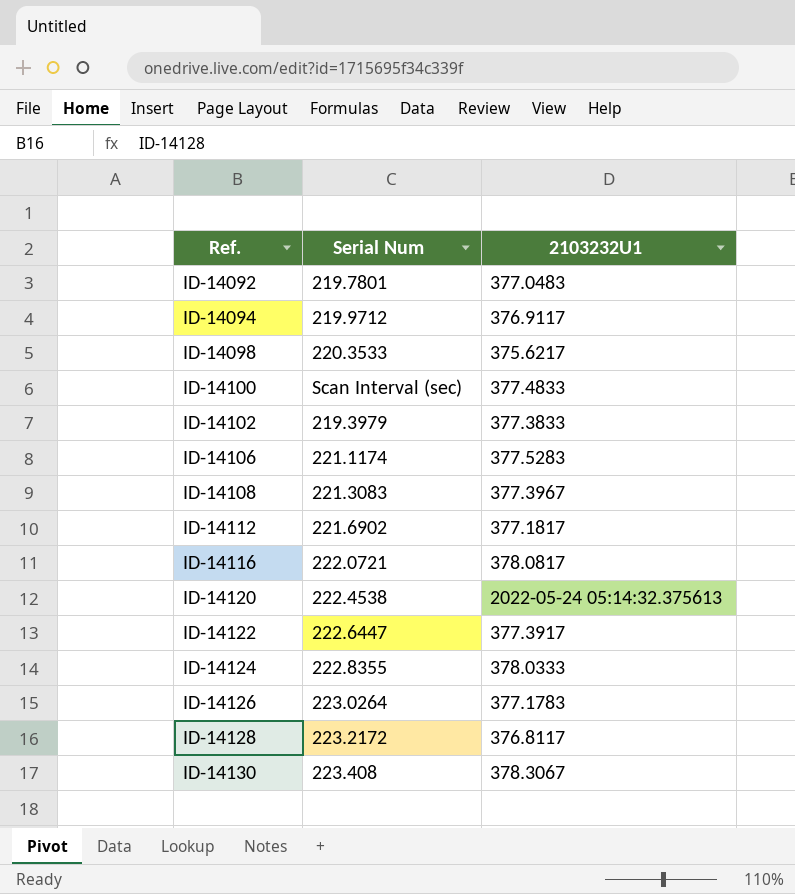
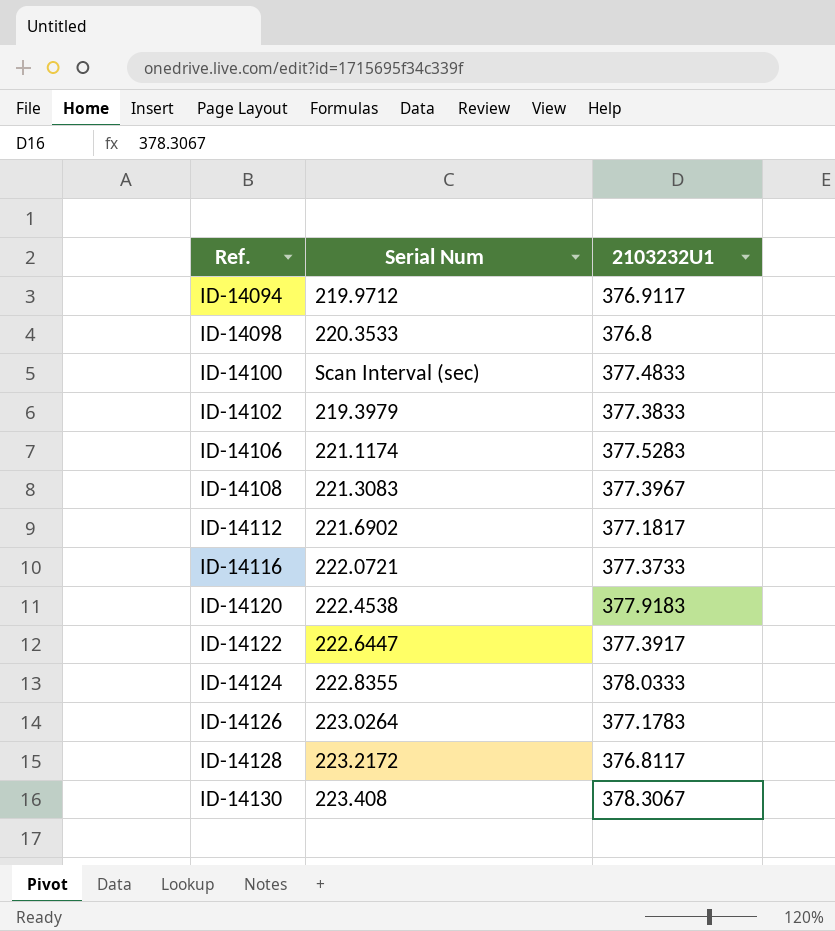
row ID-14092: 219.7801 | 377.0483 -> none
ID-14098 | 2103232U1: 375.6217 -> 376.8
ID-14116 | 2103232U1: 378.0817 -> 377.3733
ID-14120 | 2103232U1: 2022-05-24 05:14:32.375613 -> 377.9183

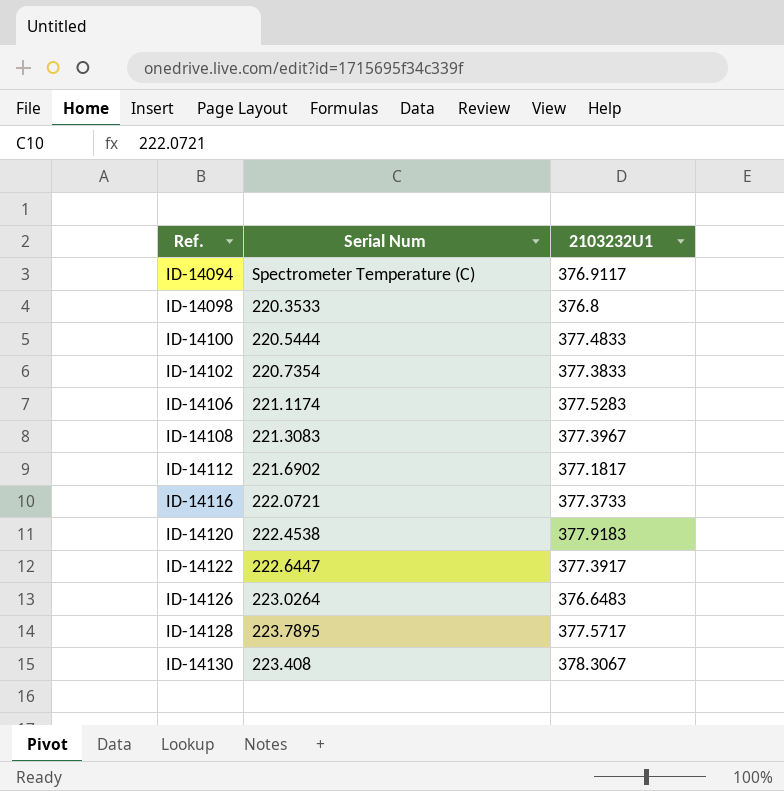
row ID-14124: 222.8355 | 378.0333 -> none
ID-14094 | Serial Num: 219.9712 -> Spectrometer Temperature (C)
ID-14100 | Serial Num: Scan Interval (sec) -> 220.5444
ID-14102 | Serial Num: 219.3979 -> 220.7354
ID-14126 | 2103232U1: 377.1783 -> 376.6483
ID-14128 | Serial Num: 223.2172 -> 223.7895
ID-14128 | 2103232U1: 376.8117 -> 377.5717

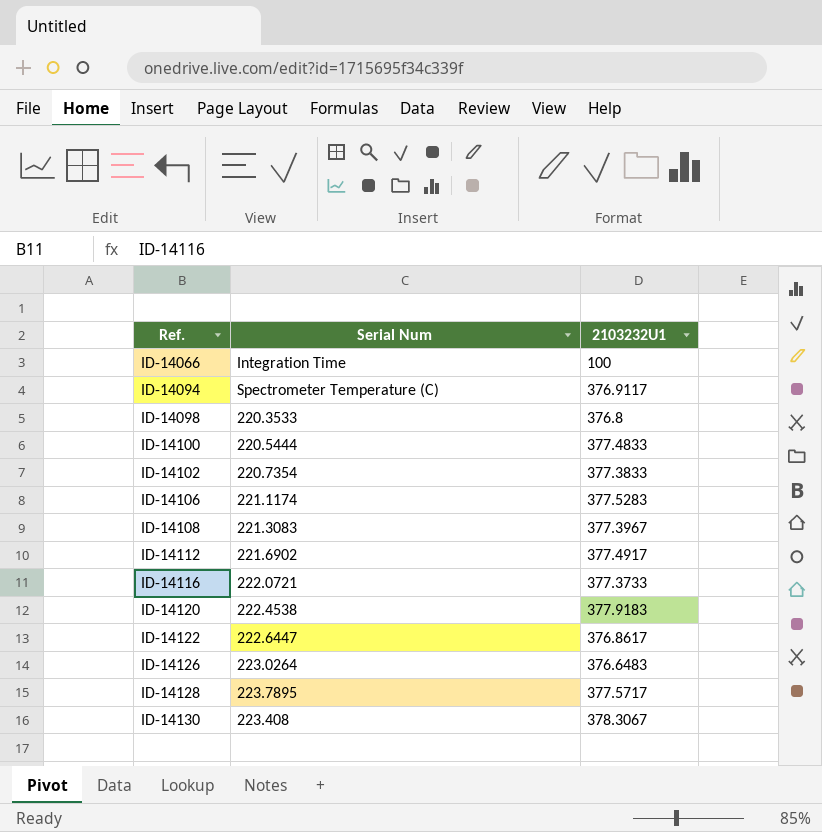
row ID-14066: none -> Integration Time | 100
ID-14112 | 2103232U1: 377.1817 -> 377.4917
ID-14122 | 2103232U1: 377.3917 -> 376.8617

